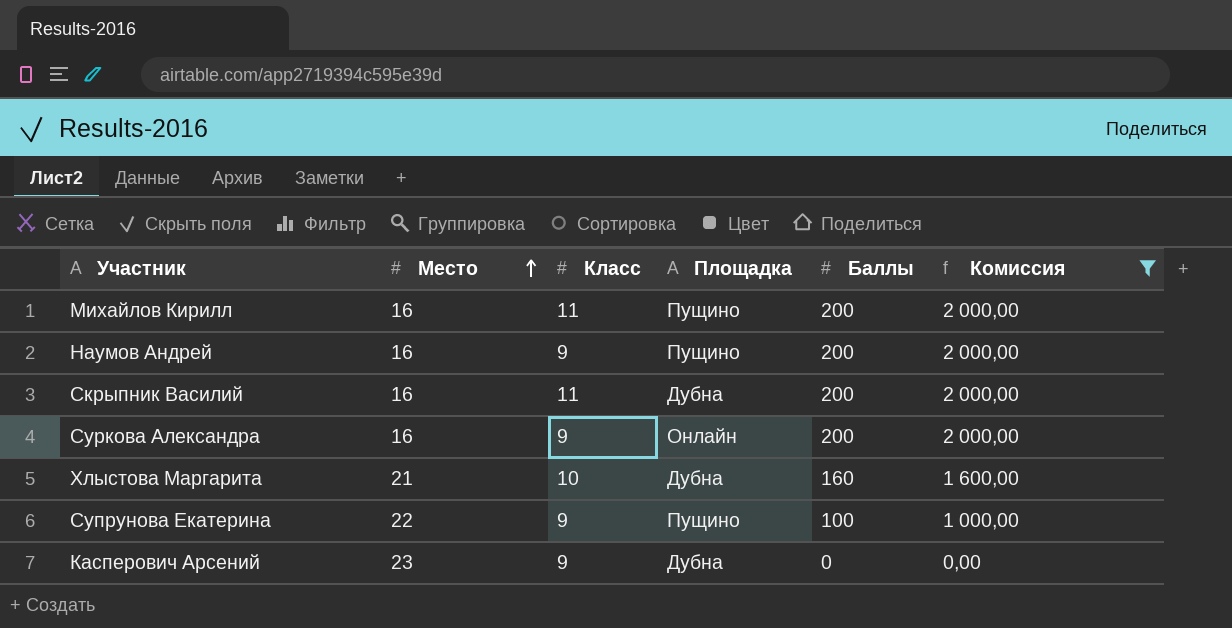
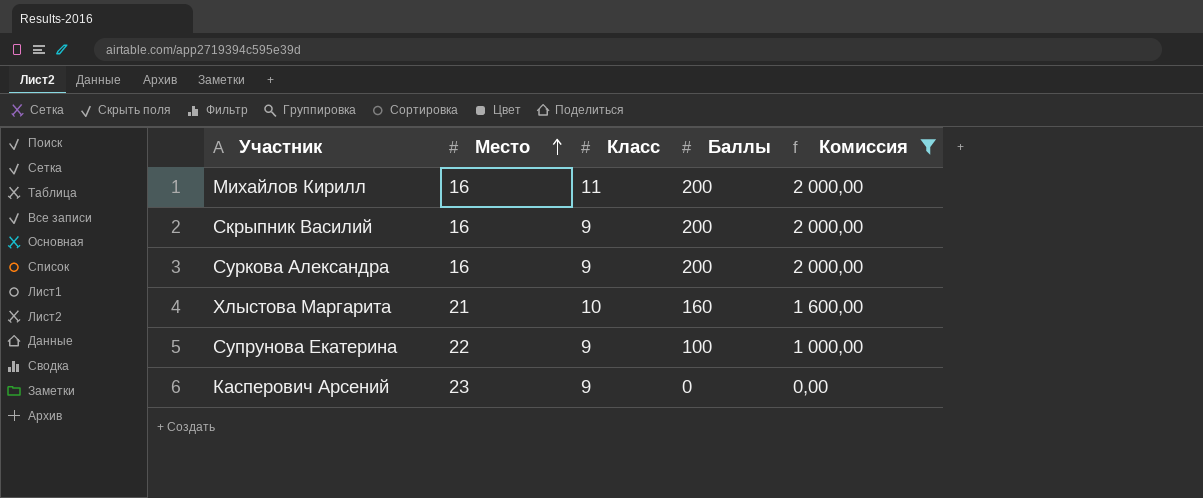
column Площадка | position: 4 -> none
row Наумов Андрей: 16 | 9 | Пущино | 200 | 2 000,00 -> none
Скрыпник Василий | Класс: 11 -> 9

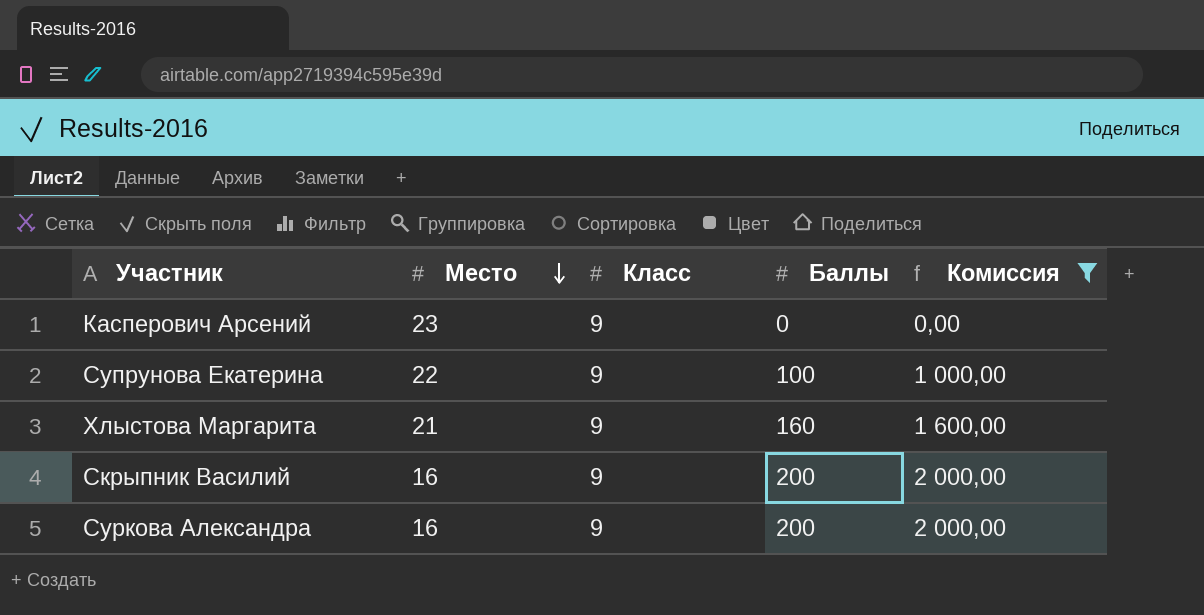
row order: Место ascending -> Место descending
row Михайлов Кирилл: 16 | 11 | 200 | 2 000,00 -> none
Хлыстова Маргарита | Класс: 10 -> 9

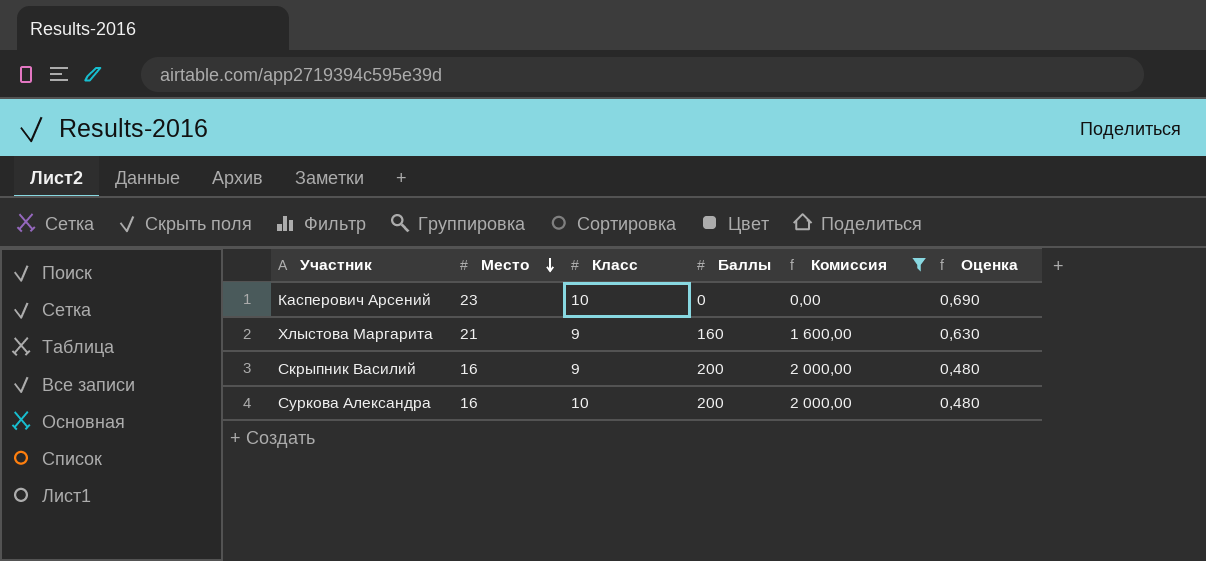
column Оценка | formula: none -> [Место] * 0,03
row Супрунова Екатерина: 22 | 9 | 100 | 1 000,00 -> none
Касперович Арсений | Класс: 9 -> 10
Суркова Александра | Класс: 9 -> 10

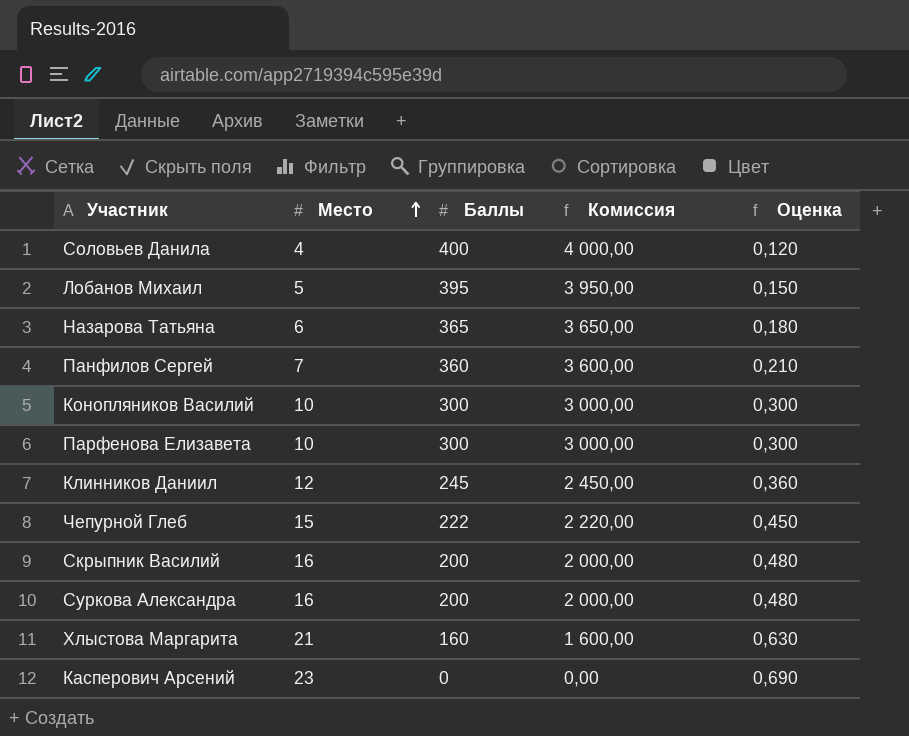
filter: Комиссия <= 2 000,00 -> none
row order: Место descending -> Место ascending
column Класс | position: 3 -> none

